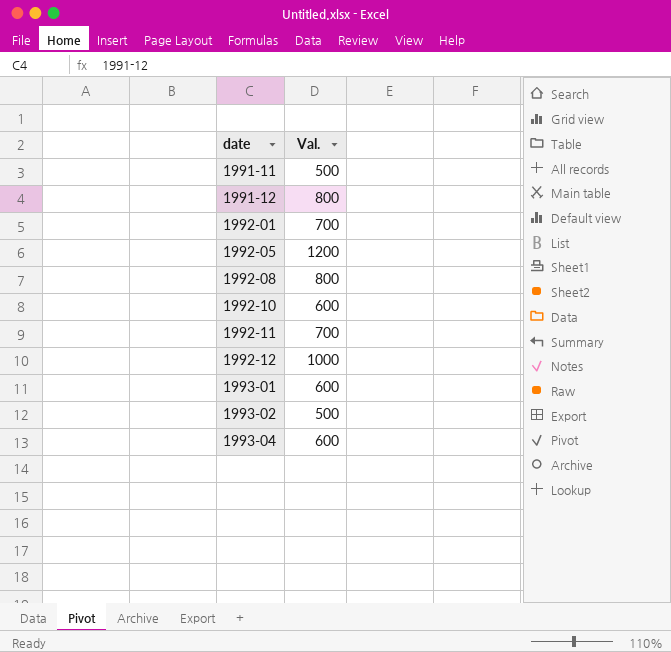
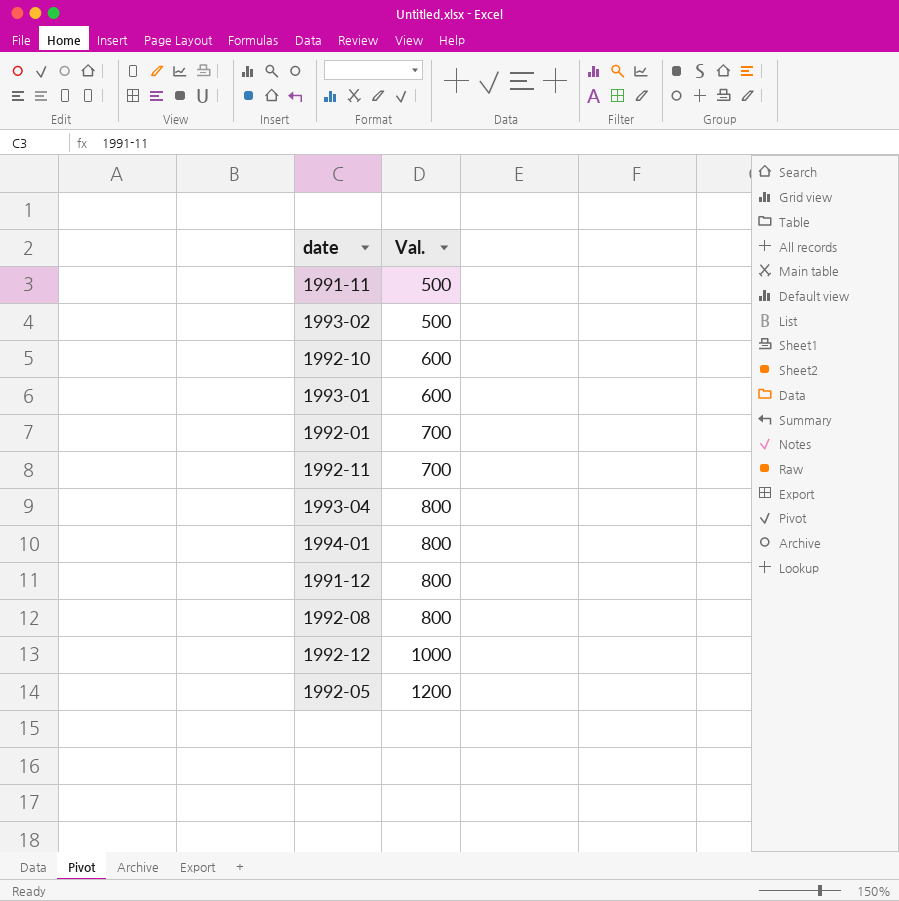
row order: date ascending -> Val. ascending
1993-04 | Val.: 600 -> 800
row 1994-01: none -> 800

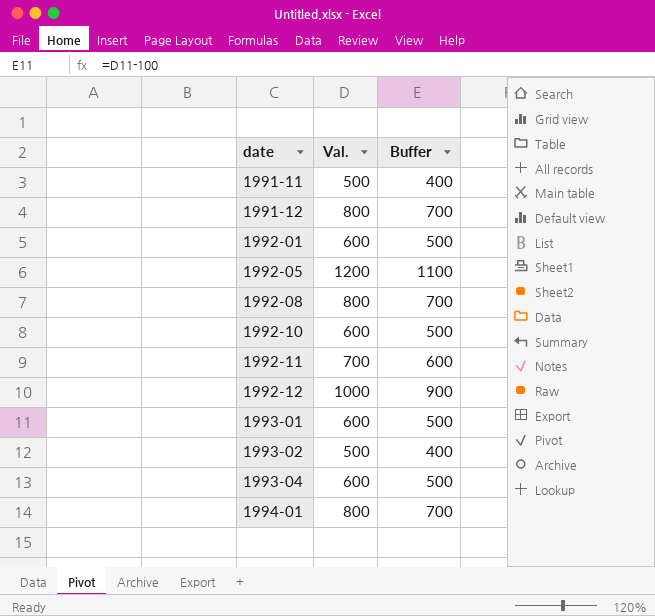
row order: Val. ascending -> date ascending
column Buffer | formula: none -> [Val.] - 100
1992-01 | Val.: 700 -> 600
1993-04 | Val.: 800 -> 600

